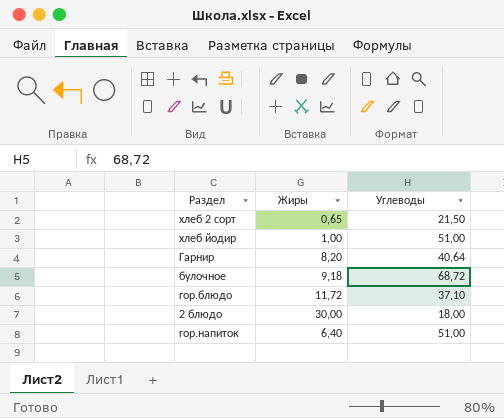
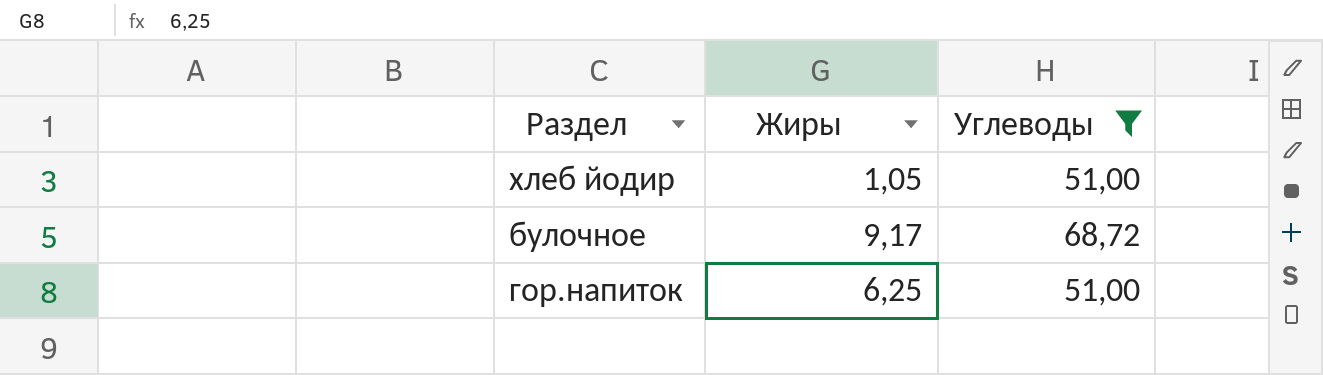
filter: none -> Углеводы >= 51,00
хлеб йодир | Жиры: 1,00 -> 1,05
булочное | Жиры: 9,18 -> 9,17
гор.напиток | Жиры: 6,40 -> 6,25

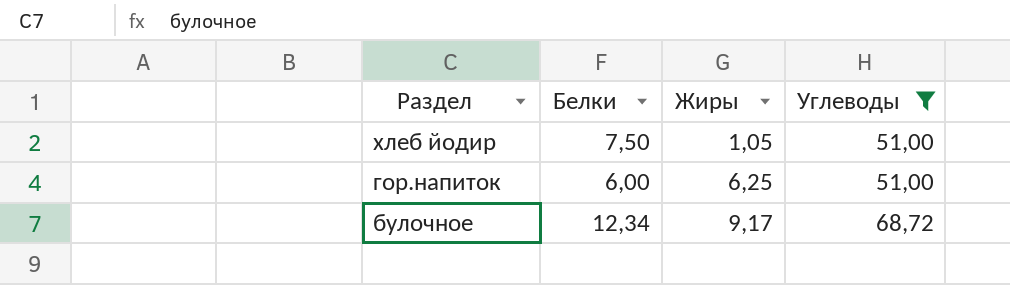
row order: none -> Раздел descending
column Белки | position: none -> 2

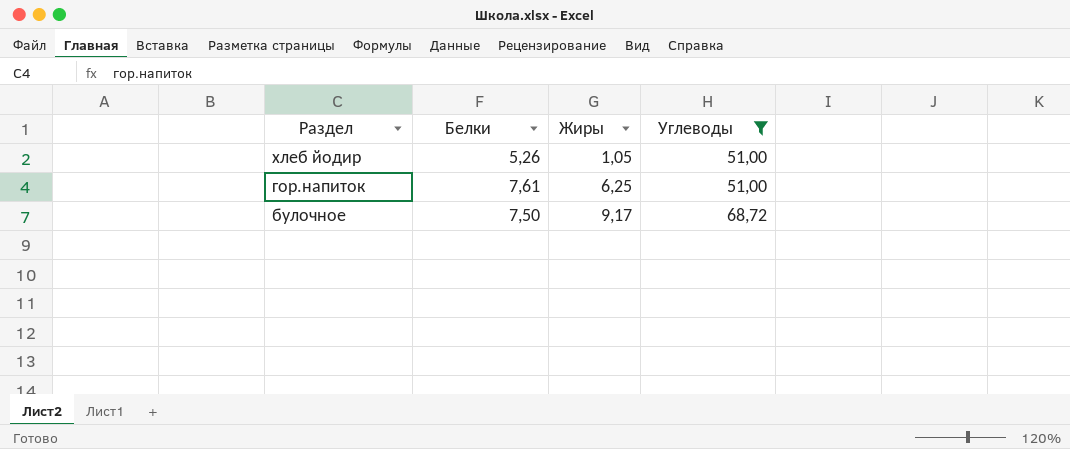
хлеб йодир | Белки: 7,50 -> 5,26
гор.напиток | Белки: 6,00 -> 7,61
булочное | Белки: 12,34 -> 7,50

